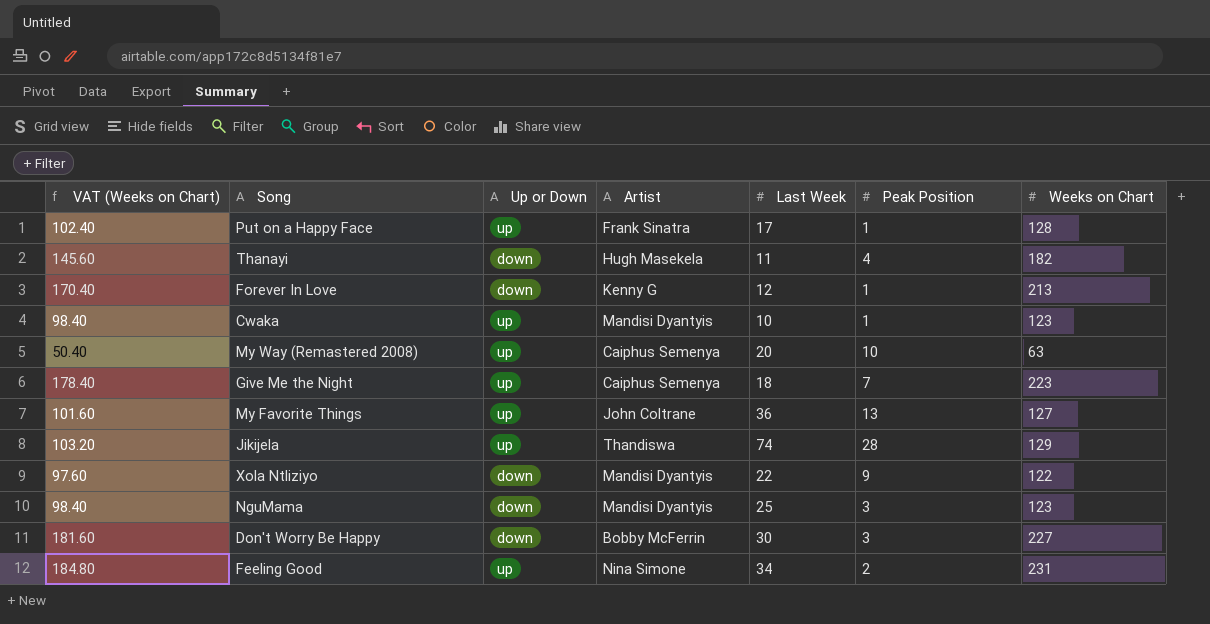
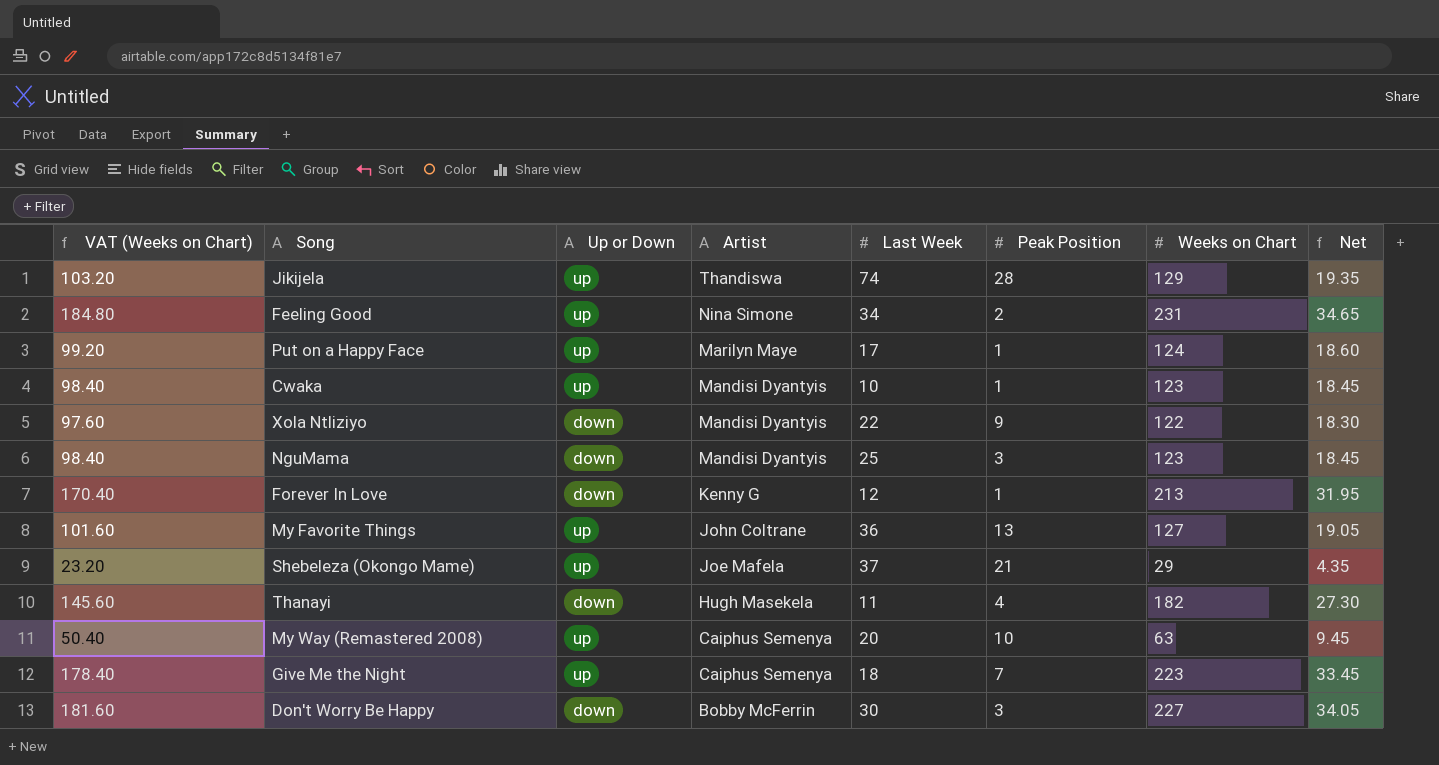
row order: none -> Artist descending
column Net | formula: none -> [Weeks on Chart] * 0.15
Put on a Happy Face | VAT (Weeks on Chart): 102.40 -> 99.20
Put on a Happy Face | Artist: Frank Sinatra -> Marilyn Maye
Put on a Happy Face | Weeks on Chart: 128 -> 124
row Shebeleza (Okongo Mame): none -> 23.20 | up | Joe Mafela | 37 | 21 | 29 | 4.35

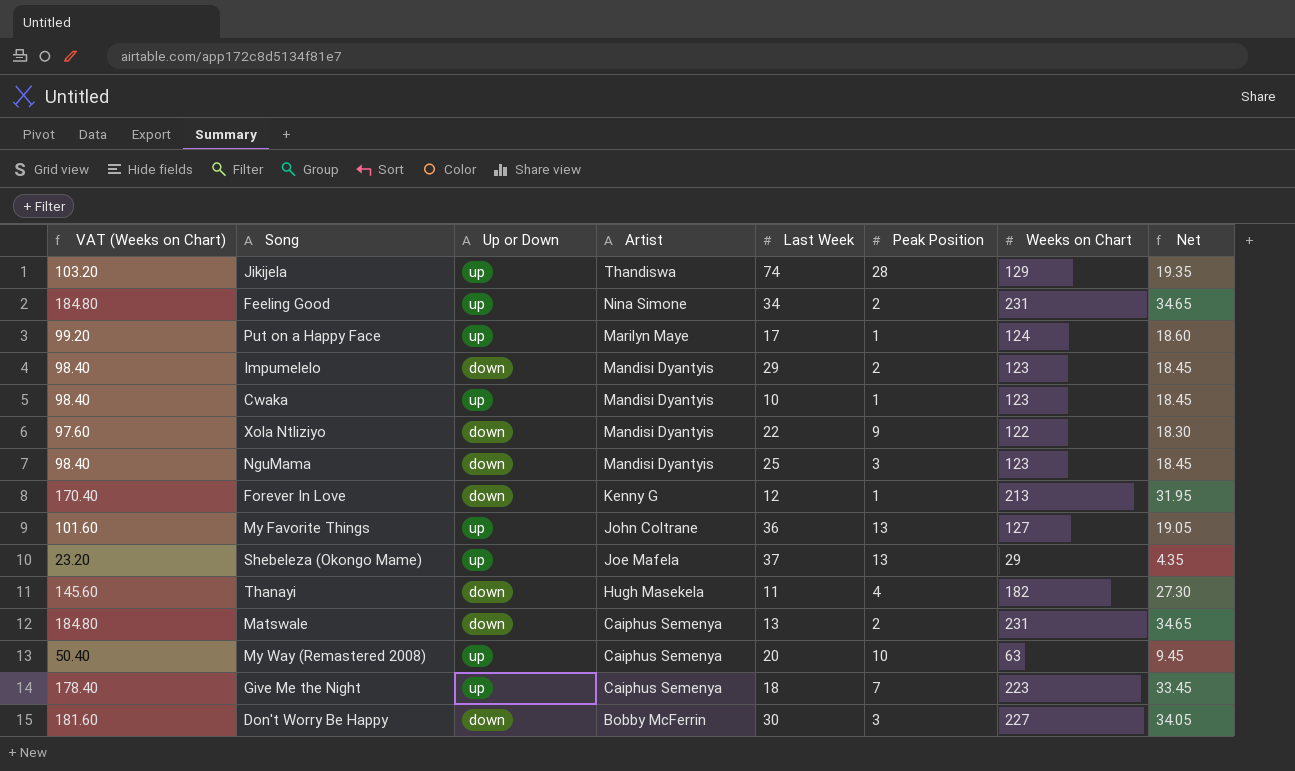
row Impumelelo: none -> 98.40 | down | Mandisi Dyantyis | 29 | 2 | 123 | 18.45
Shebeleza (Okongo Mame) | Peak Position: 21 -> 13
row Matswale: none -> 184.80 | down | Caiphus Semenya | 13 | 2 | 231 | 34.65

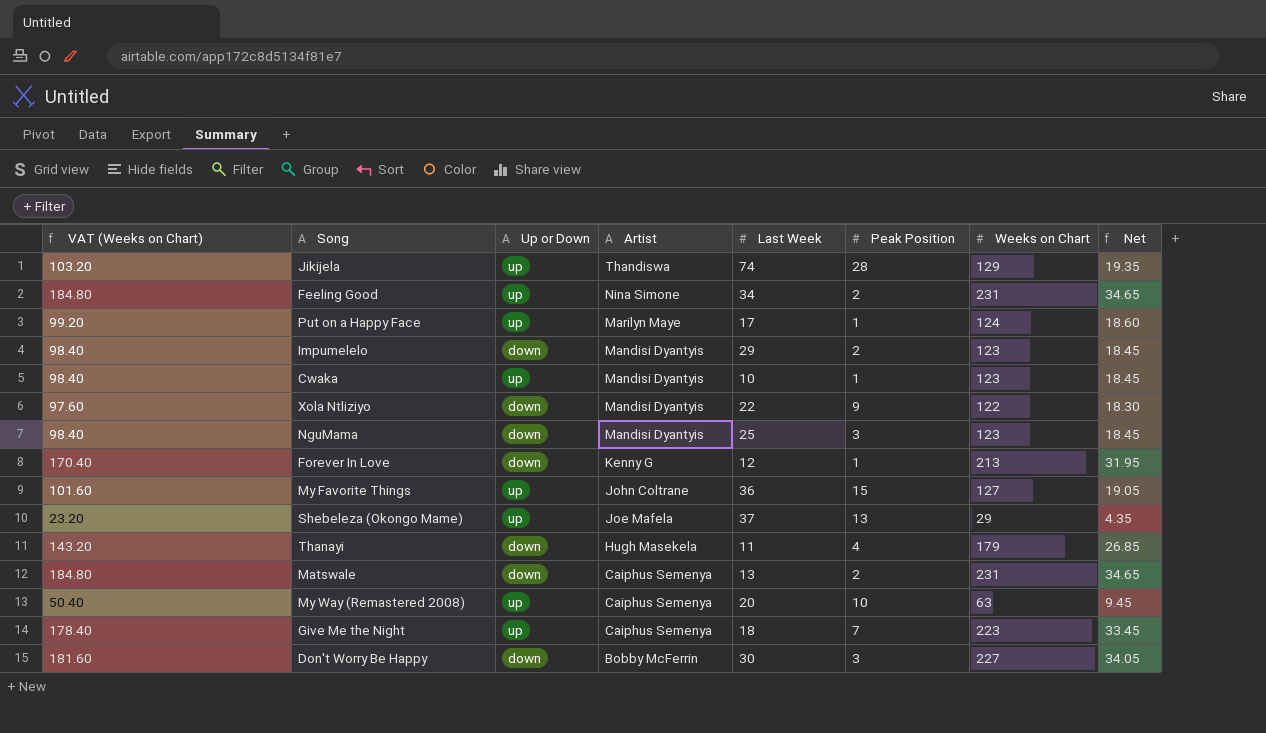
My Favorite Things | Peak Position: 13 -> 15
Thanayi | VAT (Weeks on Chart): 145.60 -> 143.20
Thanayi | Weeks on Chart: 182 -> 179
Thanayi | Net: 27.30 -> 26.85

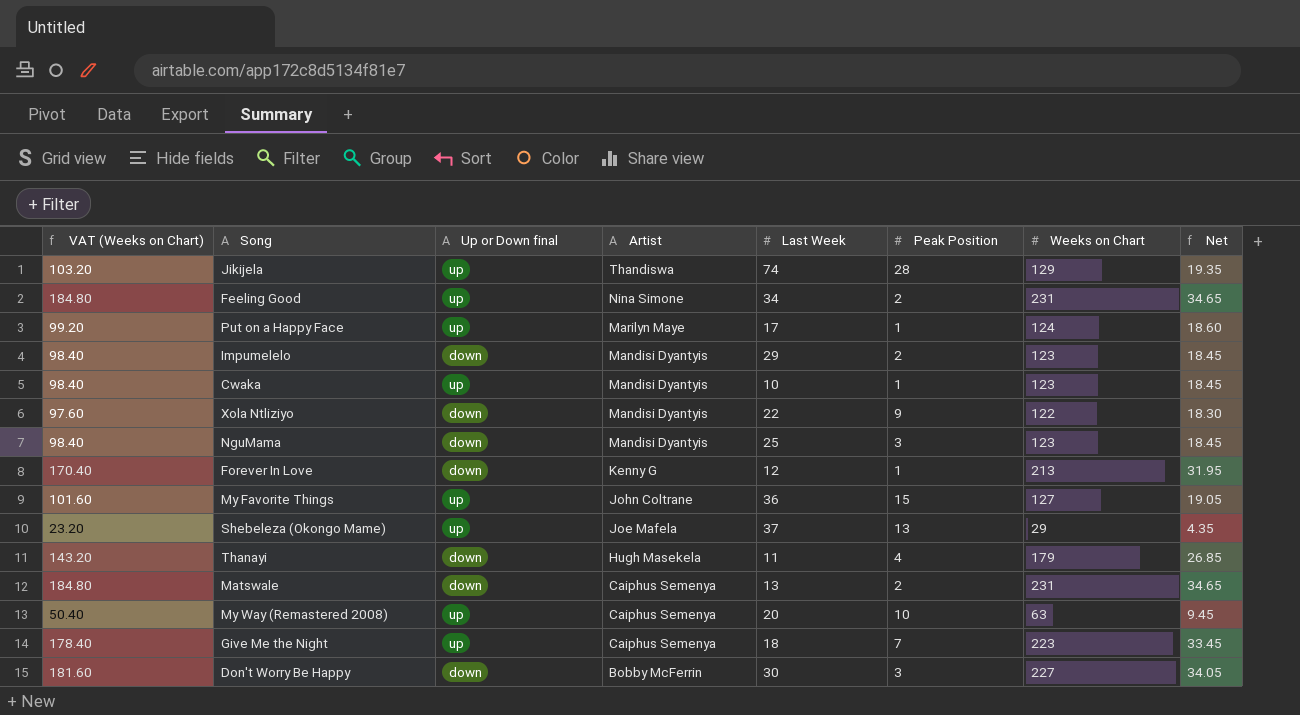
column name: Up or Down -> Up or Down final

